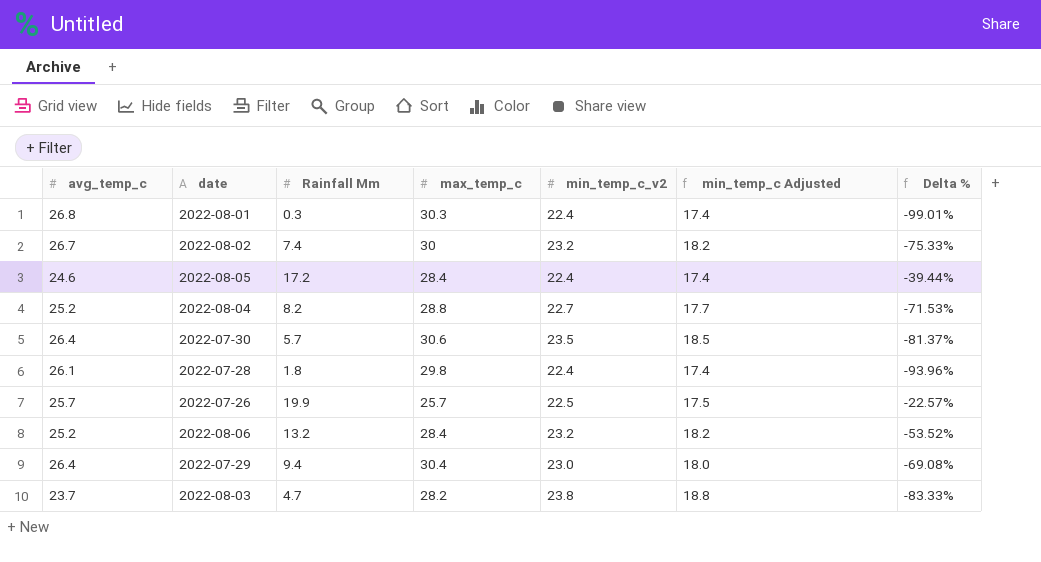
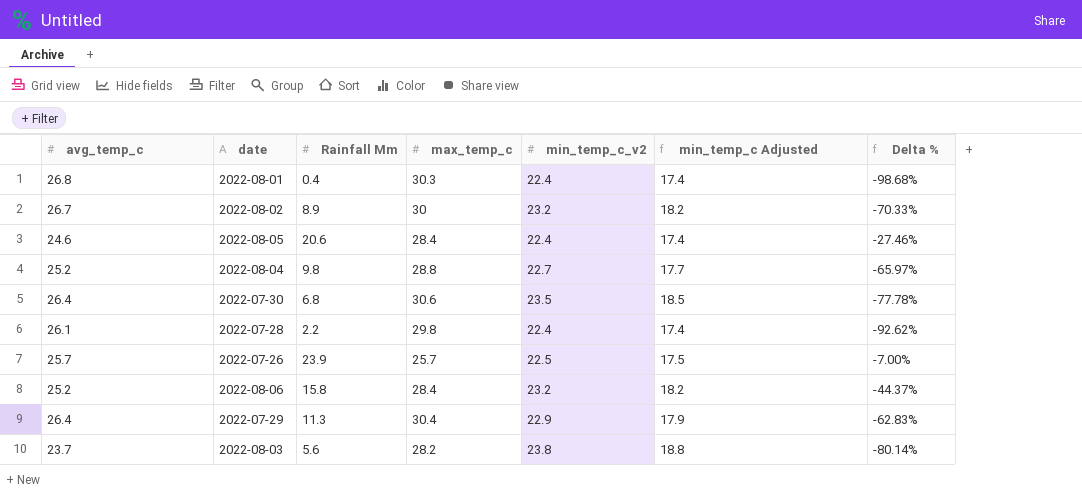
2022-08-01 | Rainfall Mm: 0.3 -> 0.4
2022-08-01 | Delta %: -99.01% -> -98.68%
2022-08-02 | Rainfall Mm: 7.4 -> 8.9
2022-08-02 | Delta %: -75.33% -> -70.33%
2022-08-05 | Rainfall Mm: 17.2 -> 20.6
2022-08-05 | Delta %: -39.44% -> -27.46%
2022-08-04 | Rainfall Mm: 8.2 -> 9.8
2022-08-04 | Delta %: -71.53% -> -65.97%
2022-07-30 | Rainfall Mm: 5.7 -> 6.8
2022-07-30 | Delta %: -81.37% -> -77.78%
2022-07-28 | Rainfall Mm: 1.8 -> 2.2
2022-07-28 | Delta %: -93.96% -> -92.62%
2022-07-26 | Rainfall Mm: 19.9 -> 23.9
2022-07-26 | Delta %: -22.57% -> -7.00%
2022-08-06 | Rainfall Mm: 13.2 -> 15.8
2022-08-06 | Delta %: -53.52% -> -44.37%
2022-07-29 | Rainfall Mm: 9.4 -> 11.3
2022-07-29 | min_temp_c_v2: 23.0 -> 22.9
2022-07-29 | min_temp_c Adjusted: 18.0 -> 17.9
2022-07-29 | Delta %: -69.08% -> -62.83%
2022-08-03 | Rainfall Mm: 4.7 -> 5.6
2022-08-03 | Delta %: -83.33% -> -80.14%

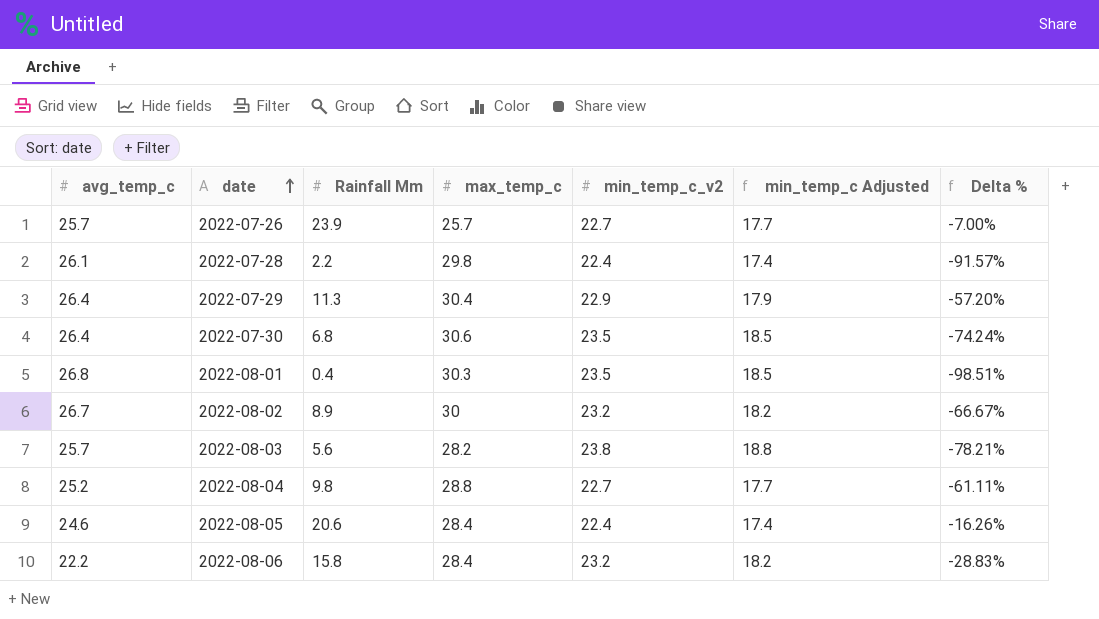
row order: none -> date ascending
column Delta % | formula: ([Rainfall Mm] - [max_temp_c]) / [max_temp_c] -> ([Rainfall Mm] - [avg_temp_c]) / [avg_temp_c]
2022-07-26 | min_temp_c_v2: 22.5 -> 22.7
2022-07-26 | min_temp_c Adjusted: 17.5 -> 17.7
2022-08-01 | min_temp_c_v2: 22.4 -> 23.5
2022-08-01 | min_temp_c Adjusted: 17.4 -> 18.5
2022-08-03 | avg_temp_c: 23.7 -> 25.7
2022-08-06 | avg_temp_c: 25.2 -> 22.2

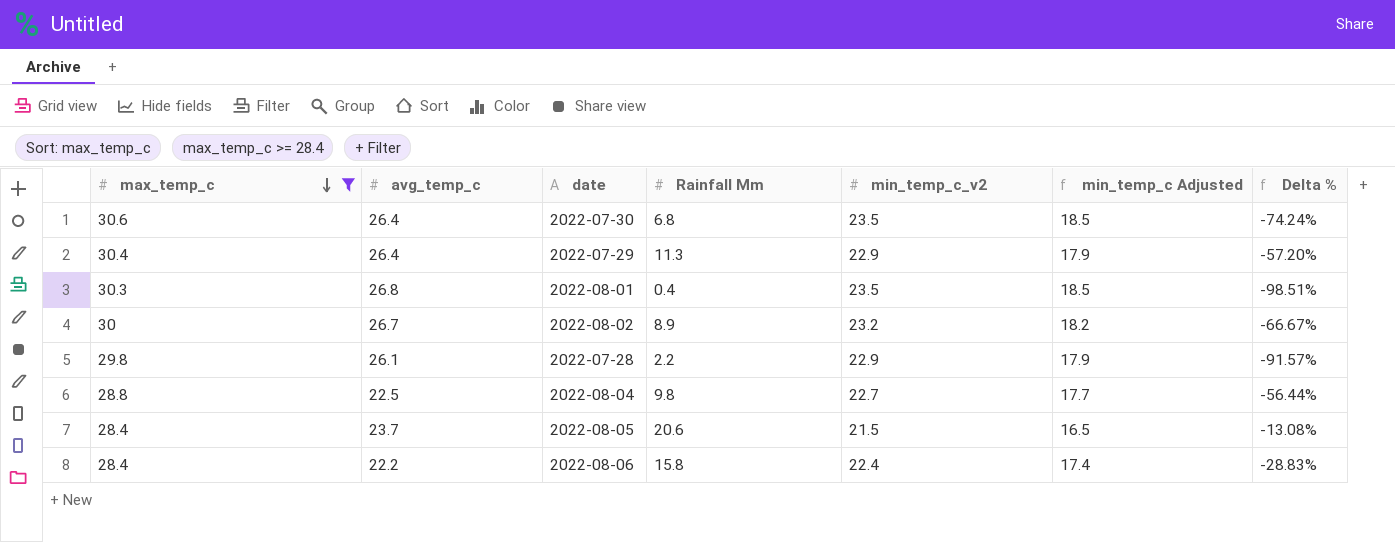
filter: none -> max_temp_c >= 28.4
row order: date ascending -> max_temp_c descending
column max_temp_c | position: 4 -> 1
2022-07-28 | min_temp_c_v2: 22.4 -> 22.9
2022-07-28 | min_temp_c Adjusted: 17.4 -> 17.9
2022-08-04 | avg_temp_c: 25.2 -> 22.5
2022-08-04 | Delta %: -61.11% -> -56.44%
2022-08-05 | avg_temp_c: 24.6 -> 23.7
2022-08-05 | min_temp_c_v2: 22.4 -> 21.5
2022-08-05 | min_temp_c Adjusted: 17.4 -> 16.5
2022-08-05 | Delta %: -16.26% -> -13.08%
2022-08-06 | min_temp_c_v2: 23.2 -> 22.4
2022-08-06 | min_temp_c Adjusted: 18.2 -> 17.4

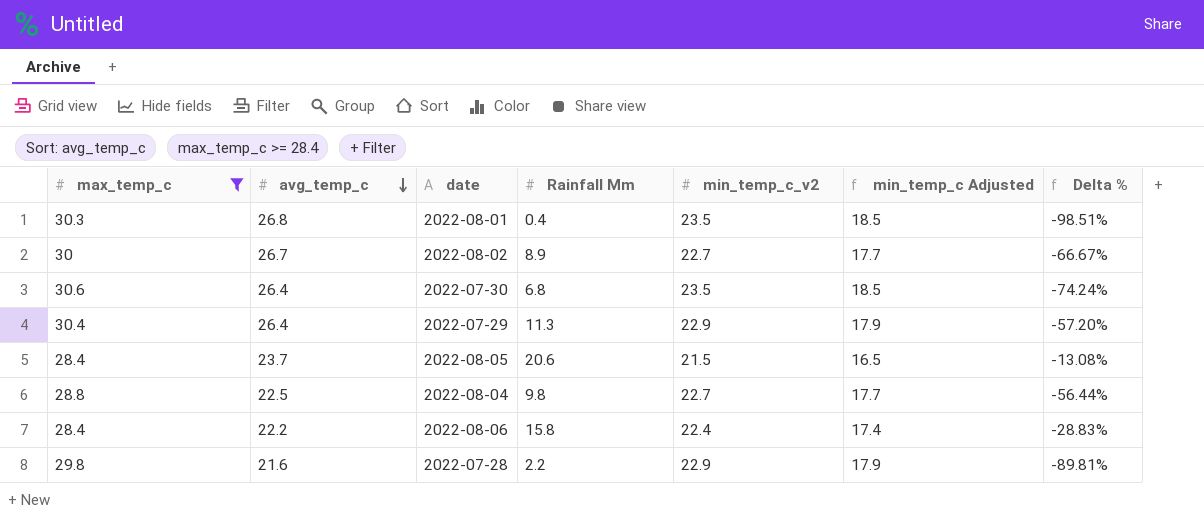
row order: max_temp_c descending -> avg_temp_c descending
2022-08-02 | min_temp_c_v2: 23.2 -> 22.7
2022-08-02 | min_temp_c Adjusted: 18.2 -> 17.7
2022-07-28 | avg_temp_c: 26.1 -> 21.6
2022-07-28 | Delta %: -91.57% -> -89.81%

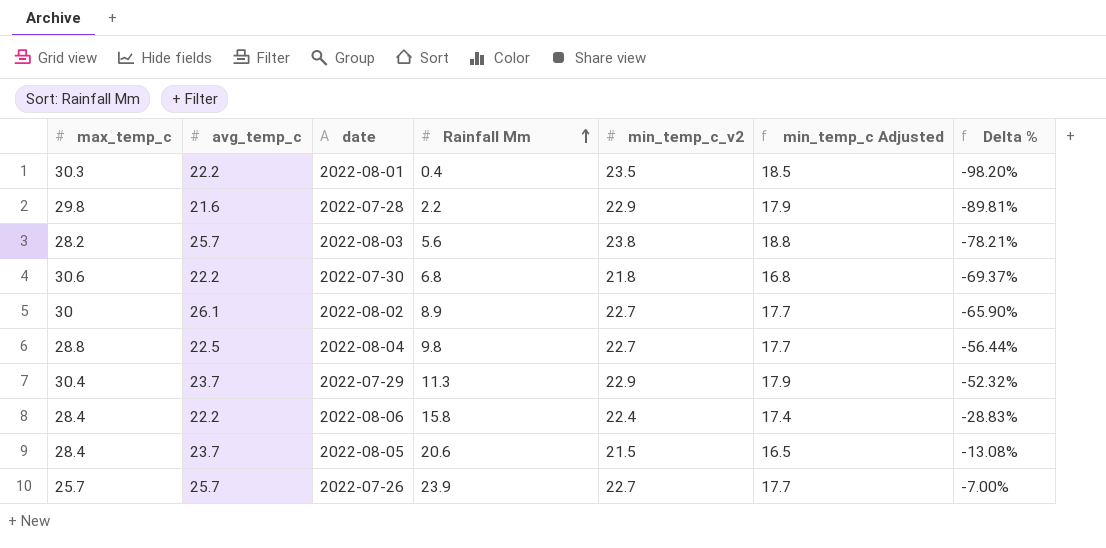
filter: max_temp_c >= 28.4 -> none
row order: avg_temp_c descending -> Rainfall Mm ascending
2022-08-01 | avg_temp_c: 26.8 -> 22.2
2022-08-01 | Delta %: -98.51% -> -98.20%
2022-07-30 | avg_temp_c: 26.4 -> 22.2
2022-07-30 | min_temp_c_v2: 23.5 -> 21.8
2022-07-30 | min_temp_c Adjusted: 18.5 -> 16.8
2022-07-30 | Delta %: -74.24% -> -69.37%
2022-08-02 | avg_temp_c: 26.7 -> 26.1
2022-08-02 | Delta %: -66.67% -> -65.90%
2022-07-29 | avg_temp_c: 26.4 -> 23.7
2022-07-29 | Delta %: -57.20% -> -52.32%

